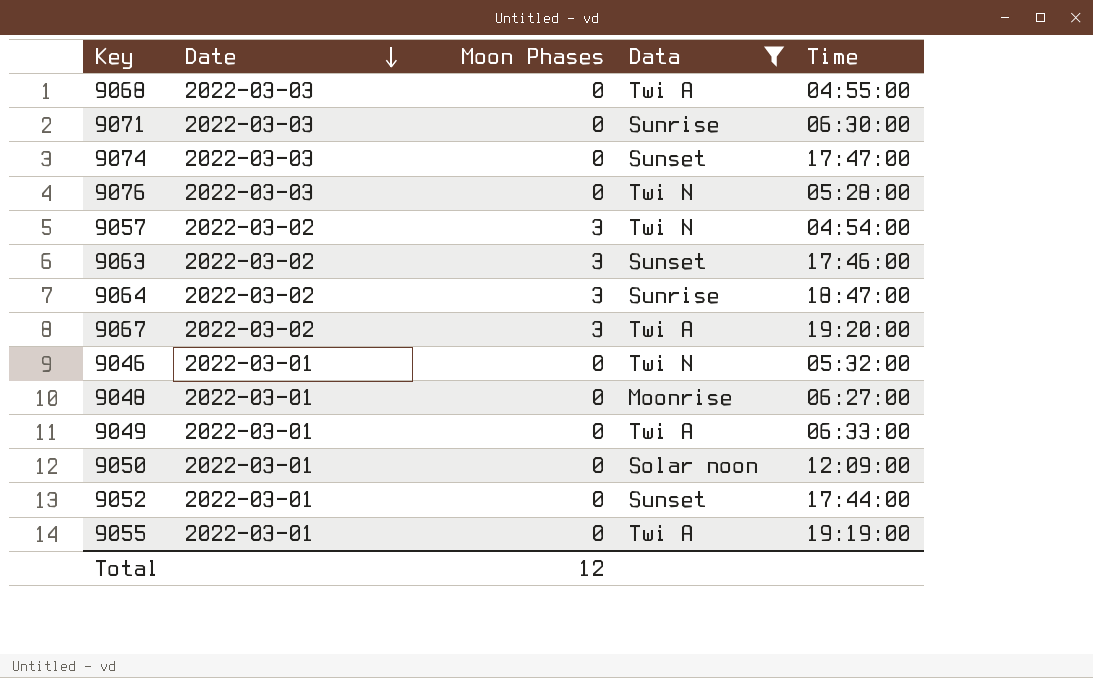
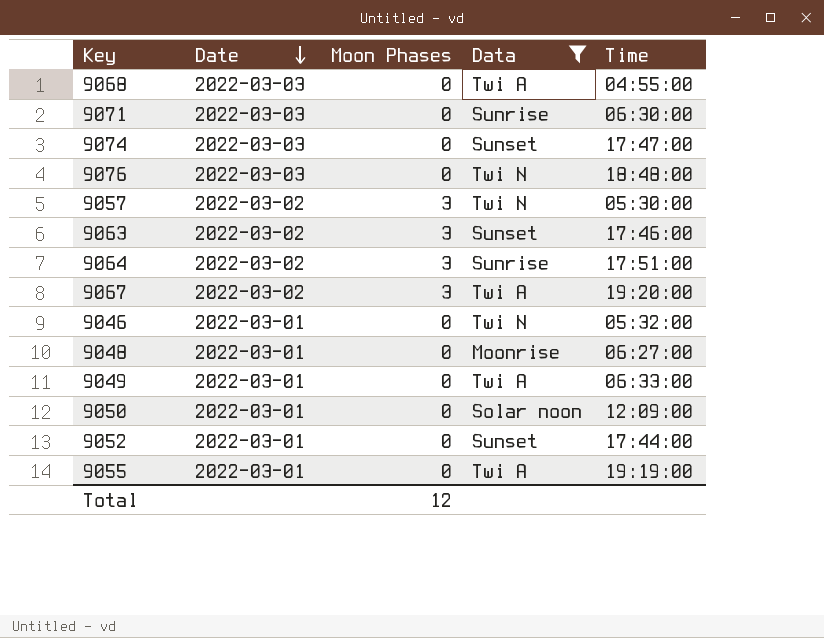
9076 | Time: 05:28:00 -> 18:48:00
9057 | Time: 04:54:00 -> 05:30:00
9064 | Time: 18:47:00 -> 17:51:00

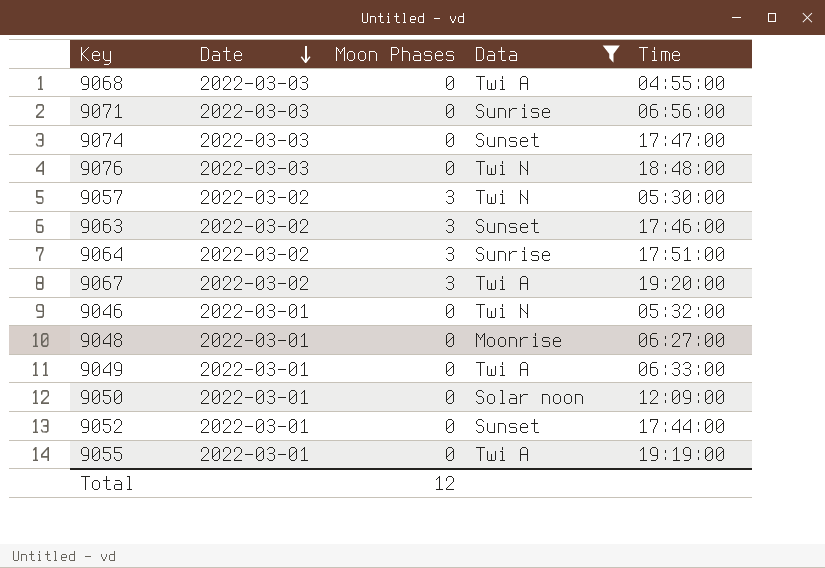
9071 | Time: 06:30:00 -> 06:56:00

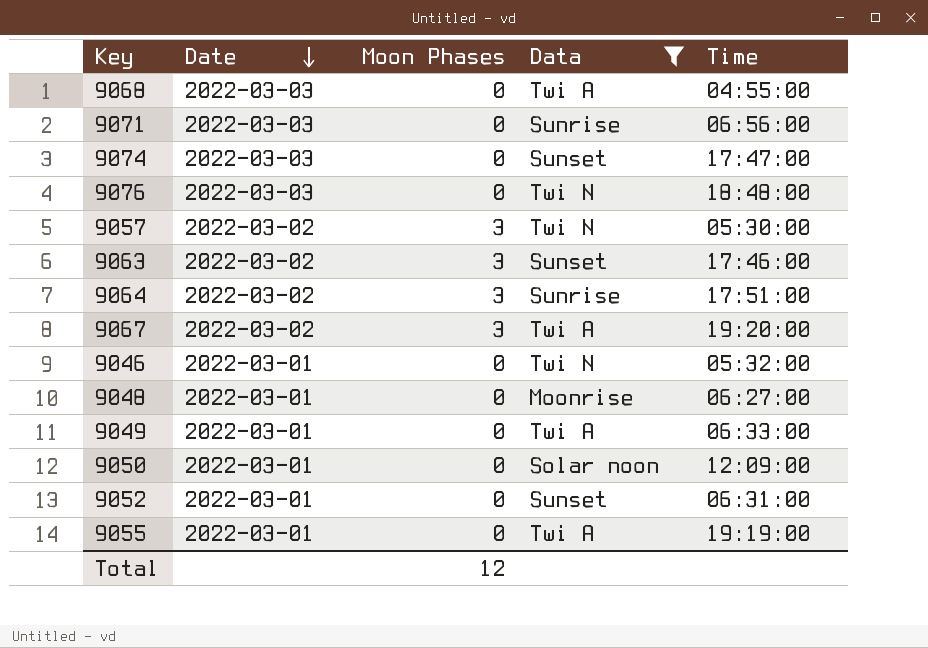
9052 | Time: 17:44:00 -> 06:31:00

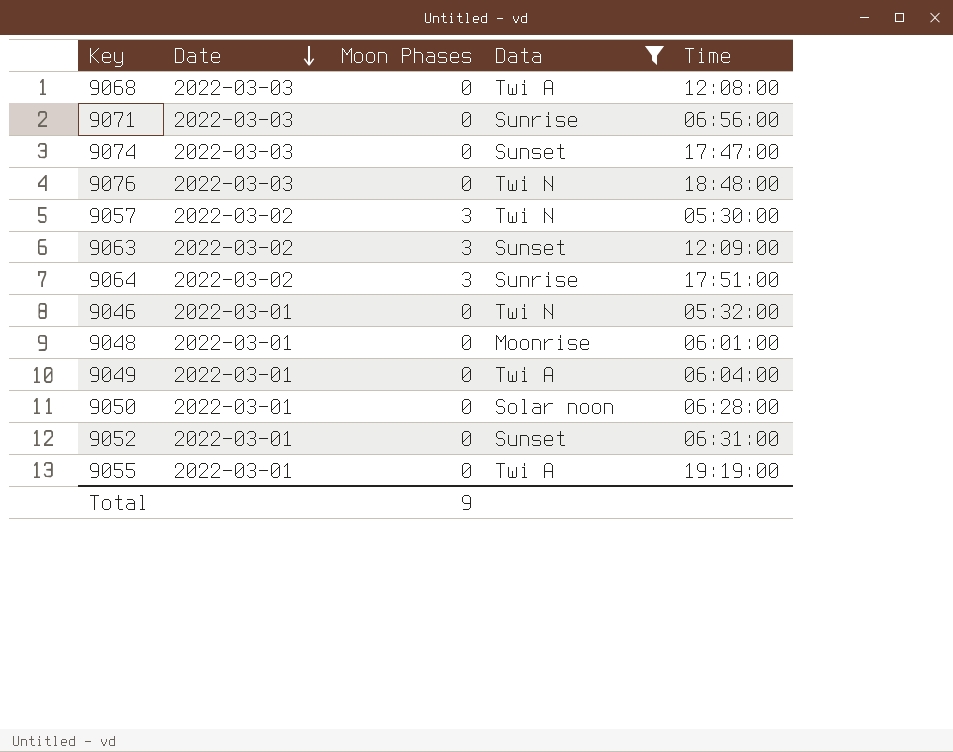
row 9067: 2022-03-02 | 3 | Twi A | 19:20:00 -> none
9068 | Time: 04:55:00 -> 12:08:00
9063 | Time: 17:46:00 -> 12:09:00
9048 | Time: 06:27:00 -> 06:01:00
9049 | Time: 06:33:00 -> 06:04:00
9050 | Time: 12:09:00 -> 06:28:00
Total | Moon Phases: 12 -> 9

